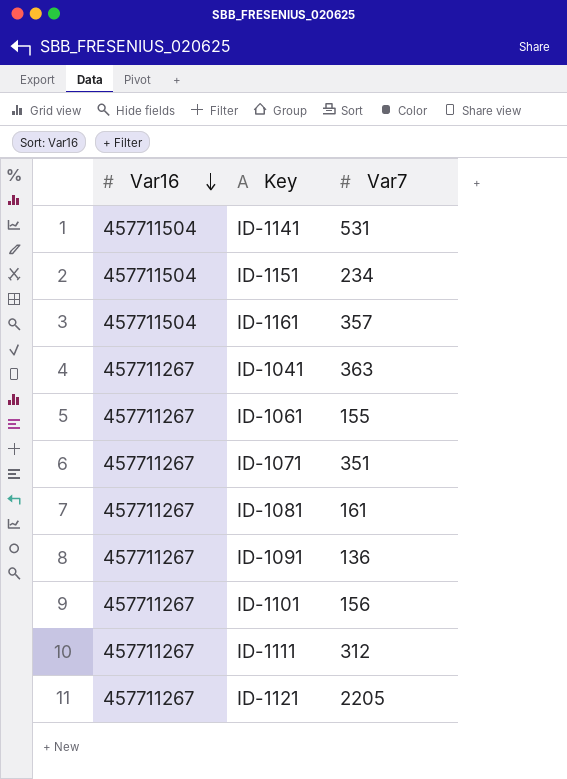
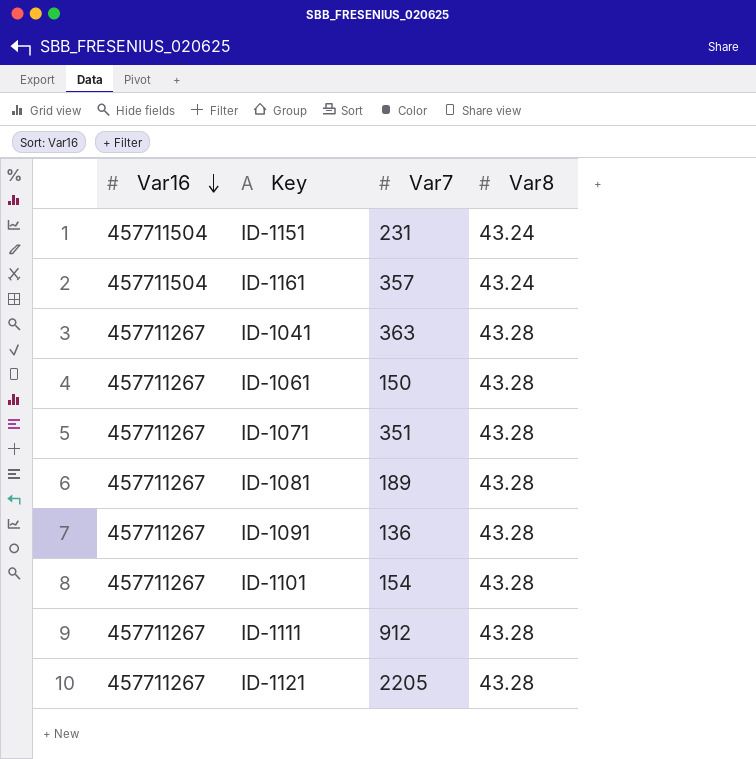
column Var8 | position: none -> 4
row ID-1141: 457711504 | 531 -> none
ID-1151 | Var7: 234 -> 231
ID-1061 | Var7: 155 -> 150
ID-1081 | Var7: 161 -> 189
ID-1101 | Var7: 156 -> 154
ID-1111 | Var7: 312 -> 912

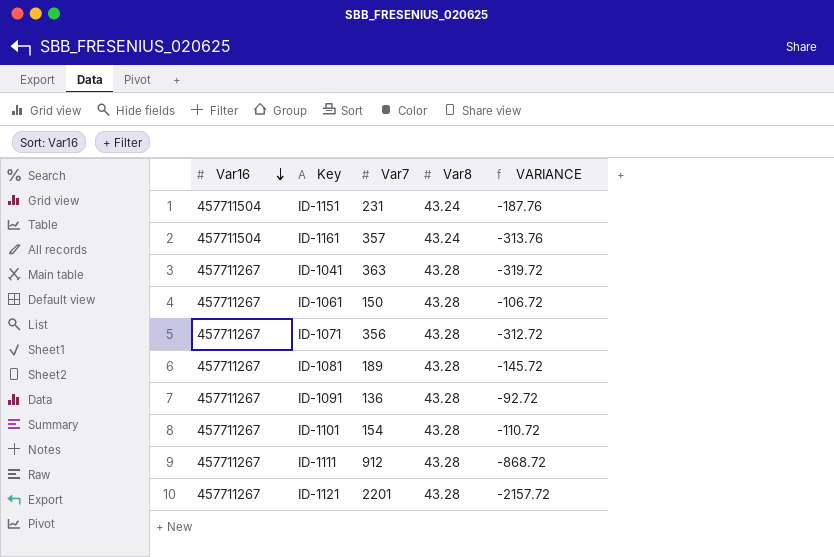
column VARIANCE | formula: none -> [Var8] - [Var7]
ID-1071 | Var7: 351 -> 356
ID-1121 | Var7: 2205 -> 2201

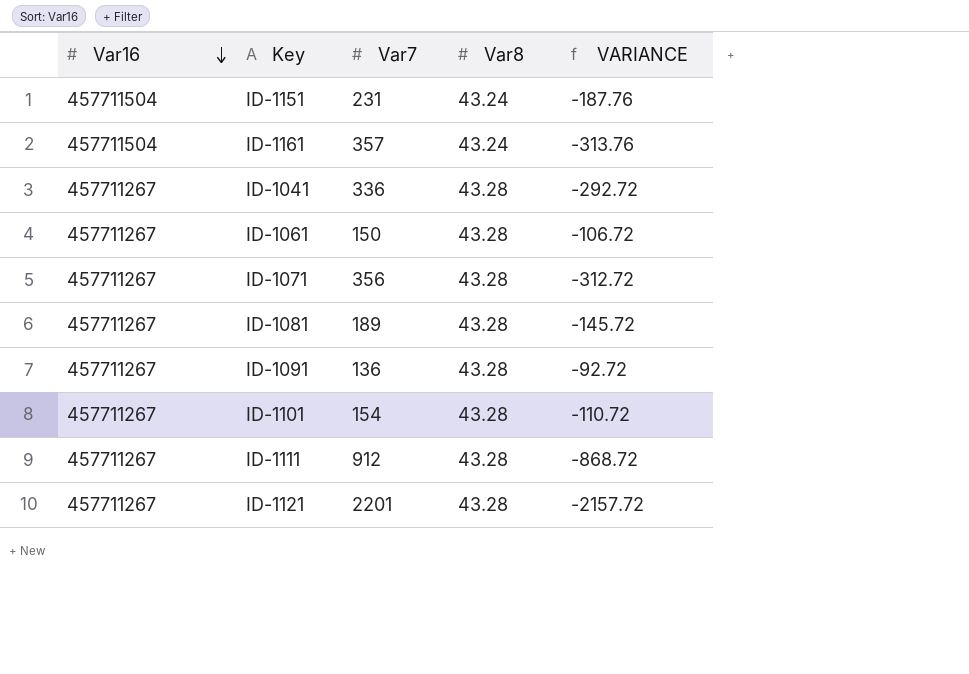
ID-1041 | Var7: 363 -> 336
ID-1041 | VARIANCE: -319.72 -> -292.72

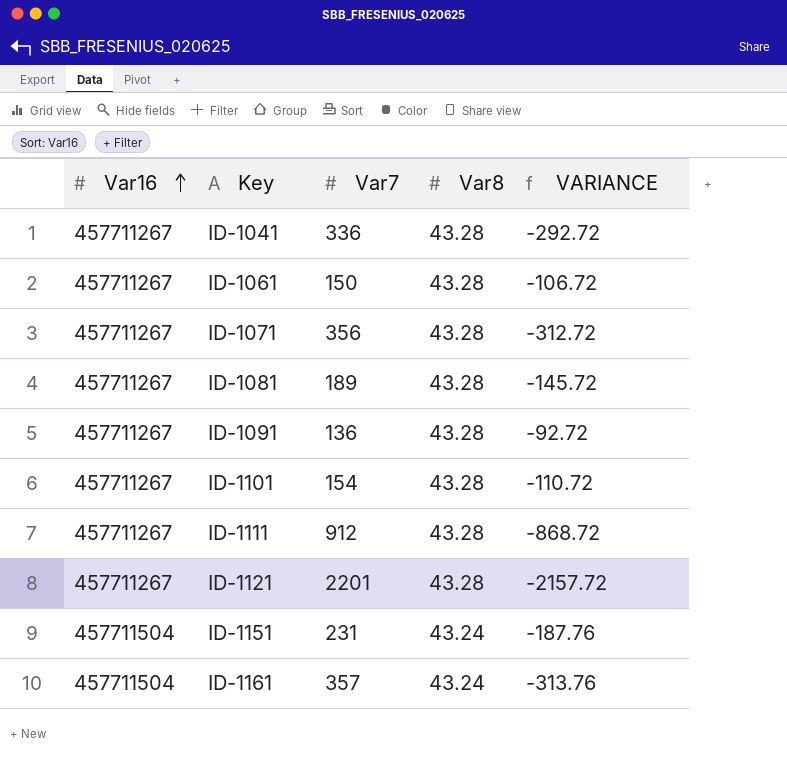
row order: Var16 descending -> Var16 ascending

